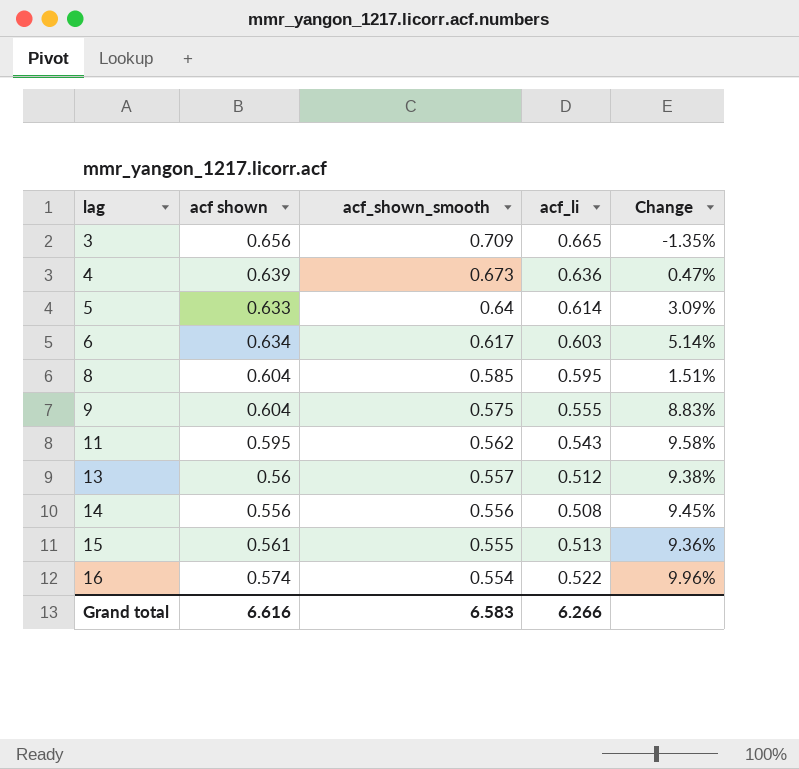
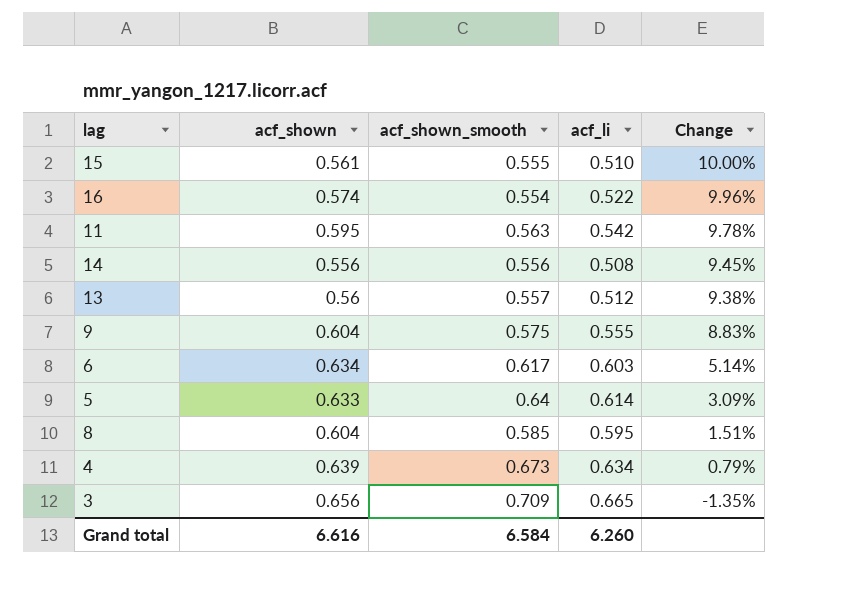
row order: lag ascending -> Change descending
column name: acf shown -> acf_shown
15 | acf_li: 0.513 -> 0.510
15 | Change: 9.36% -> 10.00%
11 | acf_shown_smooth: 0.562 -> 0.563
11 | acf_li: 0.543 -> 0.542
11 | Change: 9.58% -> 9.78%
4 | acf_li: 0.636 -> 0.634
4 | Change: 0.47% -> 0.79%
Grand total | acf_shown_smooth: 6.583 -> 6.584
Grand total | acf_li: 6.266 -> 6.260

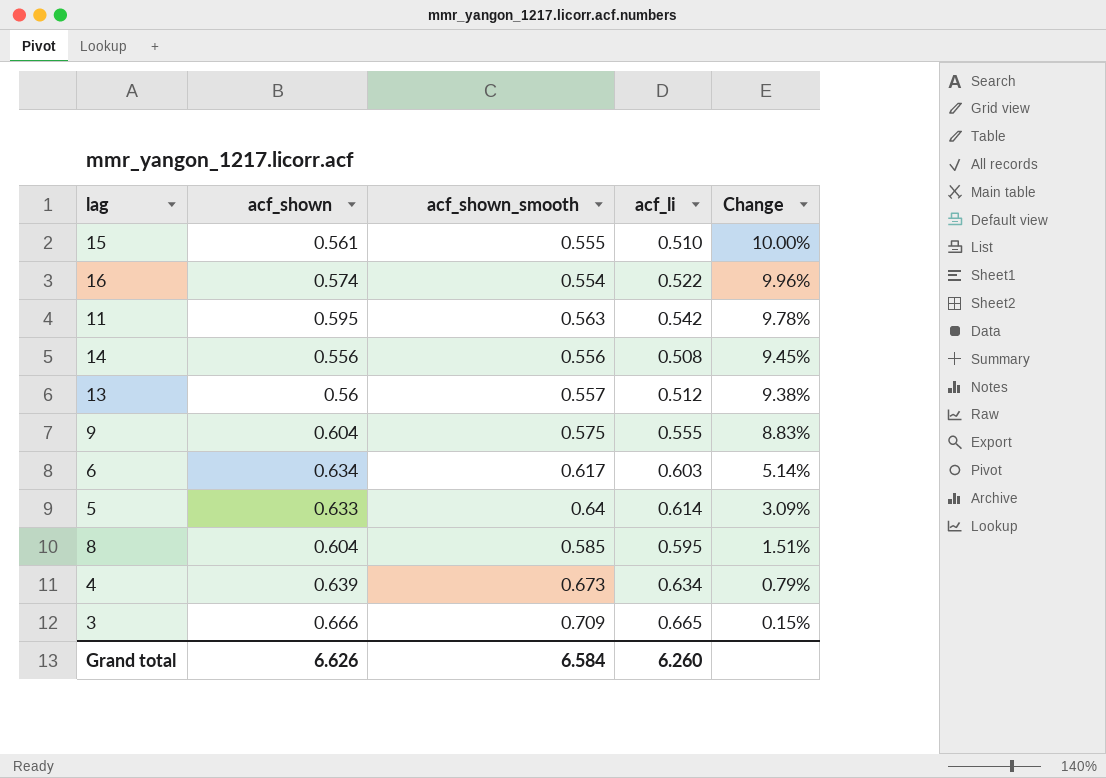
3 | acf_shown: 0.656 -> 0.666
3 | Change: -1.35% -> 0.15%
Grand total | acf_shown: 6.616 -> 6.626

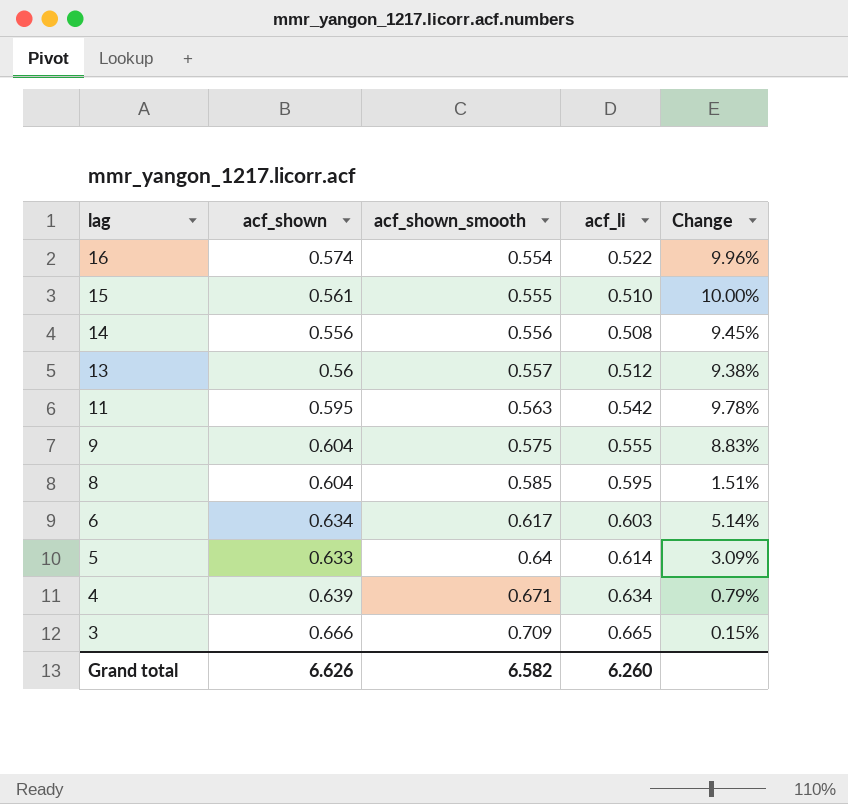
row order: Change descending -> lag descending
4 | acf_shown_smooth: 0.673 -> 0.671
Grand total | acf_shown_smooth: 6.584 -> 6.582

